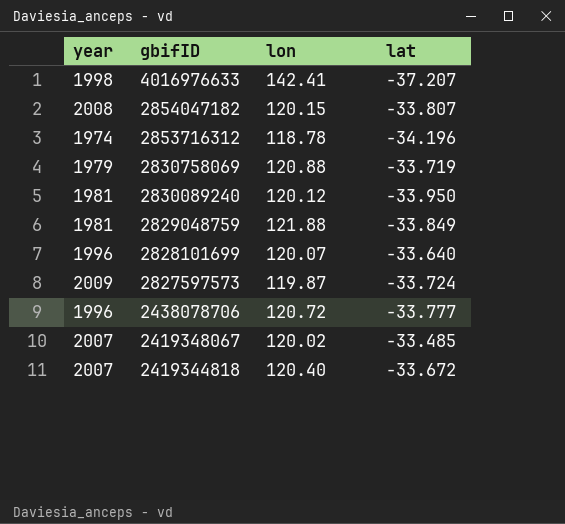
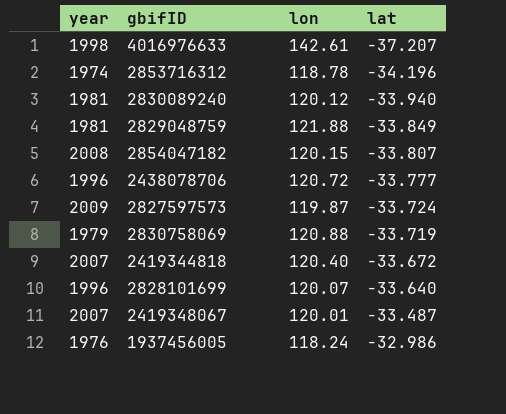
row order: gbifID descending -> lat ascending
4016976633 | lon: 142.41 -> 142.61
2830089240 | lat: -33.950 -> -33.940
2419348067 | lon: 120.02 -> 120.01
2419348067 | lat: -33.485 -> -33.487
row 1937456005: none -> 1976 | 118.24 | -32.986

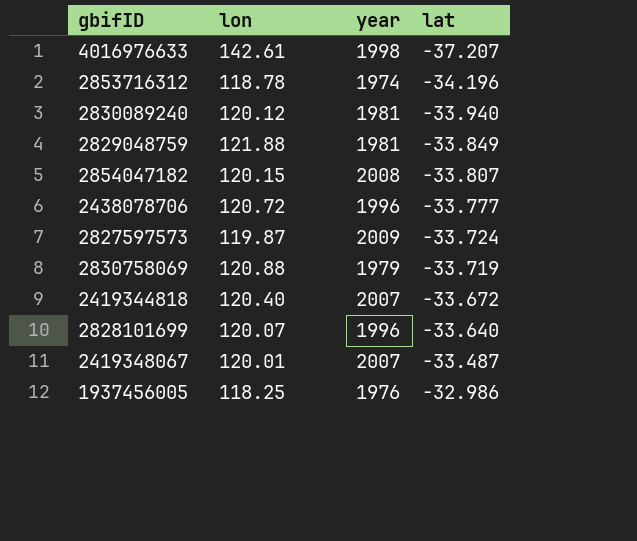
column year | position: 1 -> 3
1937456005 | lon: 118.24 -> 118.25

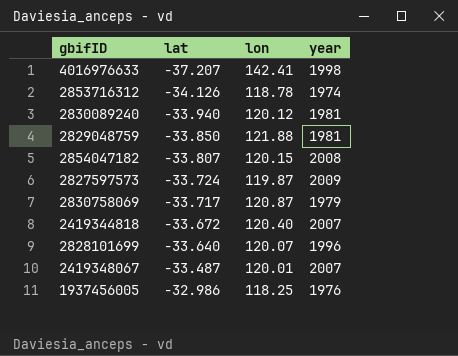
column lat | position: 4 -> 2
row 2438078706: 120.72 | 1996 | -33.777 -> none
4016976633 | lon: 142.61 -> 142.41
2853716312 | lat: -34.196 -> -34.126
2829048759 | lat: -33.849 -> -33.850
2830758069 | lat: -33.719 -> -33.717
2830758069 | lon: 120.88 -> 120.87

